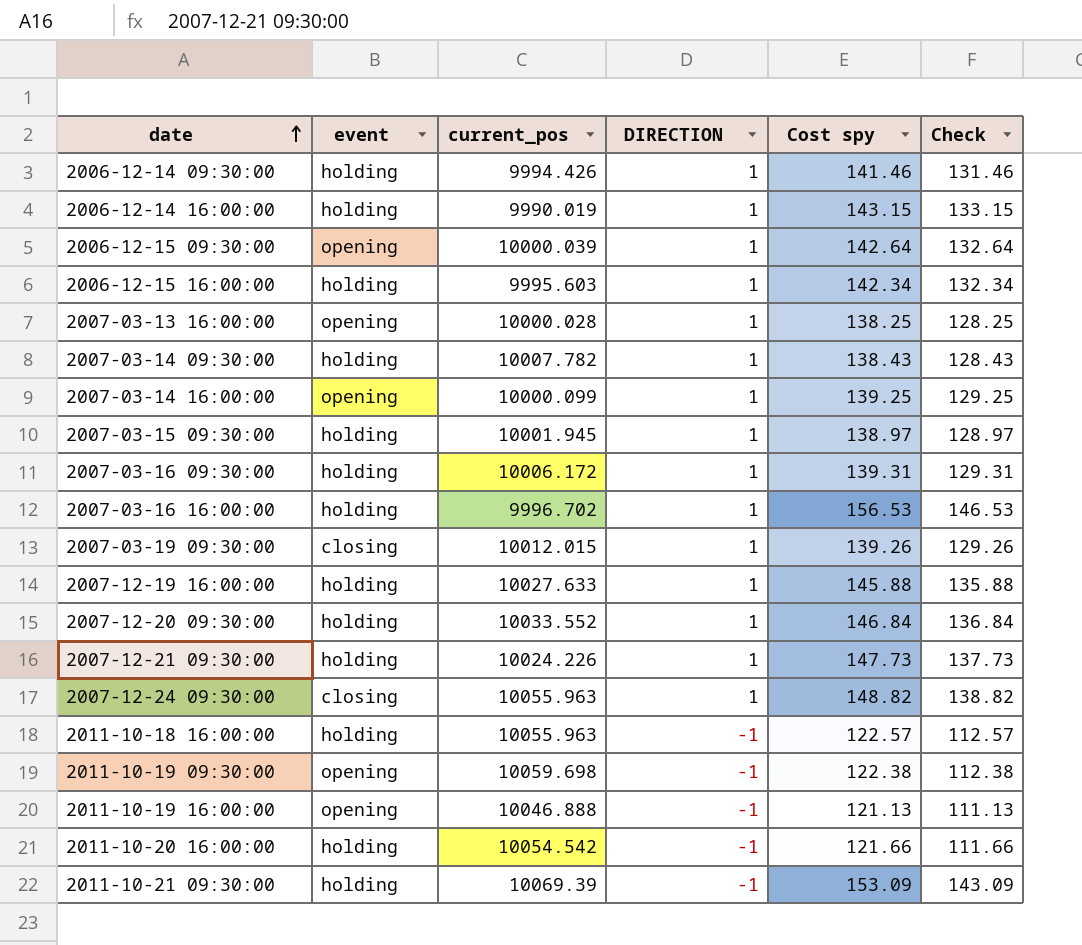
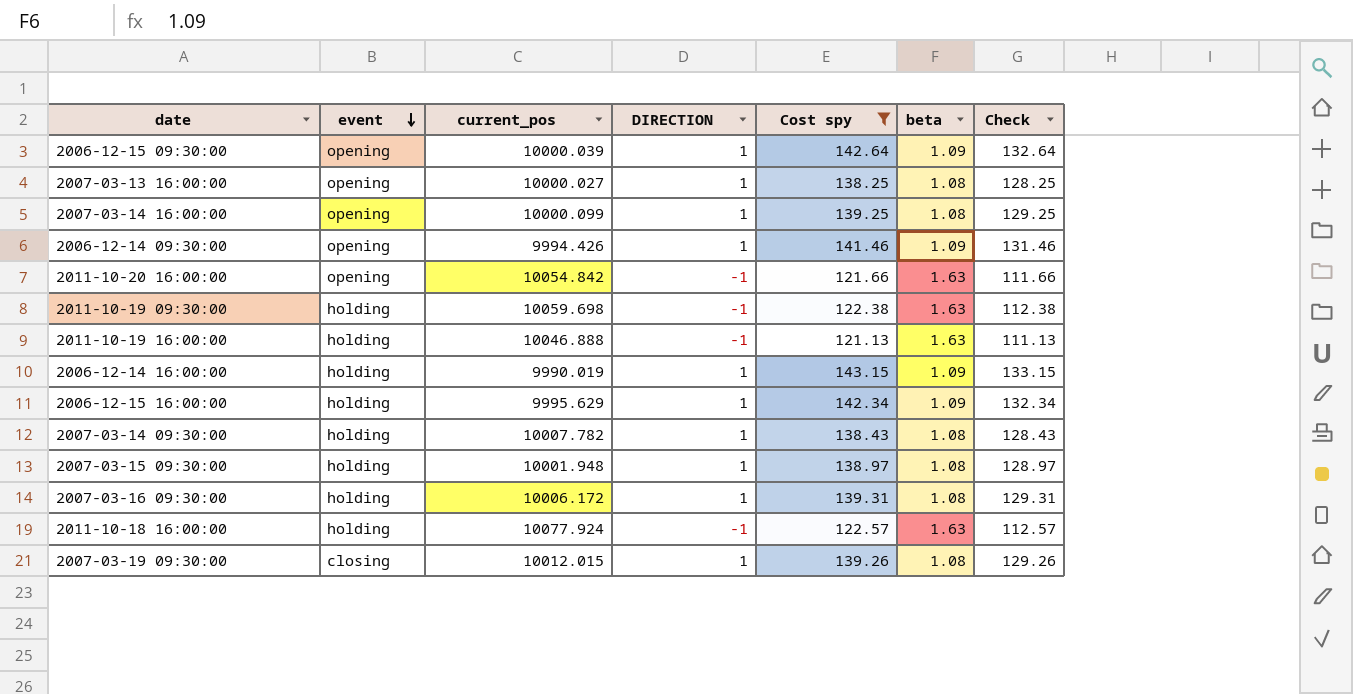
filter: none -> Cost spy <= 143.15
row order: date ascending -> event descending
column beta | position: none -> 6
2007-03-13 16:00:00 | current_pos: 10000.028 -> 10000.027
2006-12-14 09:30:00 | event: holding -> opening
2011-10-20 16:00:00 | event: holding -> opening
2011-10-20 16:00:00 | current_pos: 10054.542 -> 10054.842
2011-10-19 09:30:00 | event: opening -> holding
2011-10-19 16:00:00 | event: opening -> holding
2006-12-15 16:00:00 | current_pos: 9995.603 -> 9995.629
2007-03-15 09:30:00 | current_pos: 10001.945 -> 10001.948
2011-10-18 16:00:00 | current_pos: 10055.963 -> 10077.924

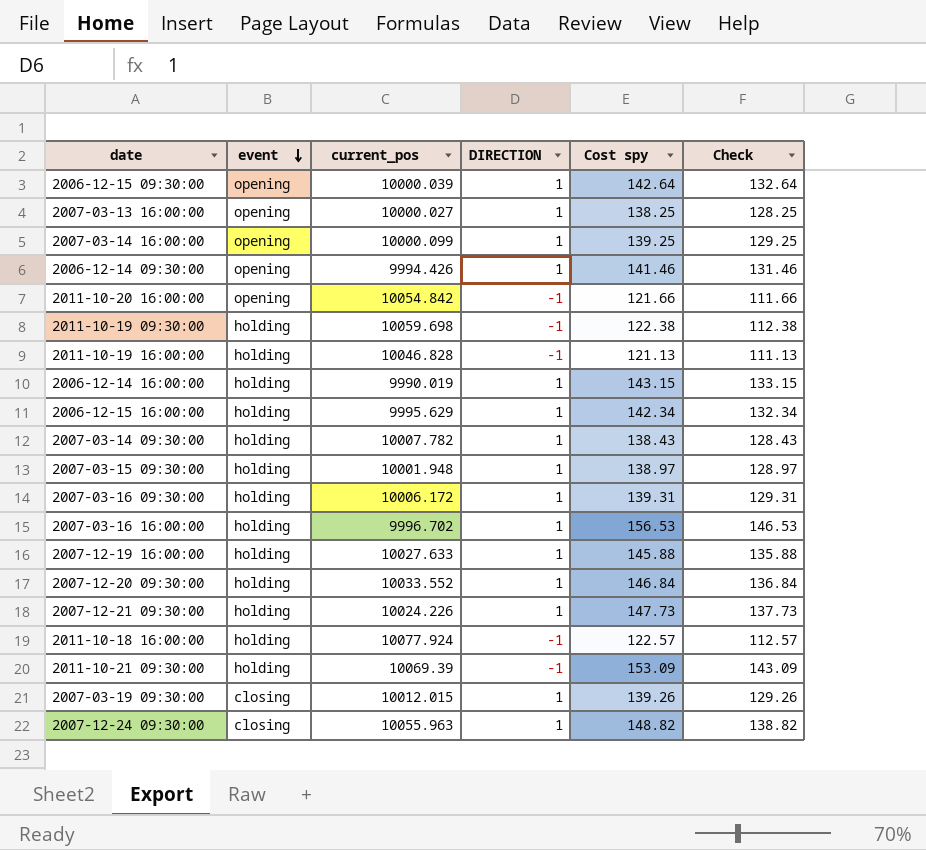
filter: Cost spy <= 143.15 -> none
column beta | position: 6 -> none
2011-10-19 16:00:00 | current_pos: 10046.888 -> 10046.828

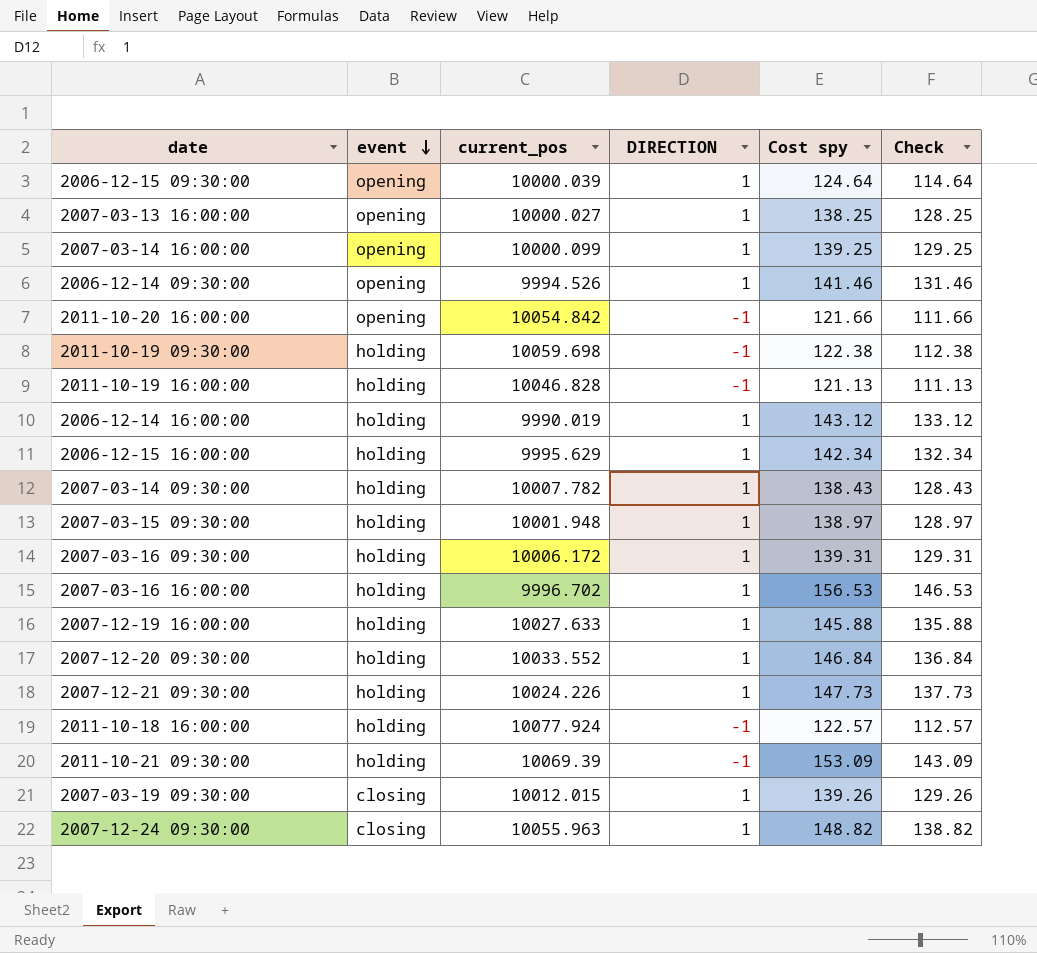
2006-12-15 09:30:00 | Cost spy: 142.64 -> 124.64
2006-12-15 09:30:00 | Check: 132.64 -> 114.64
2006-12-14 09:30:00 | current_pos: 9994.426 -> 9994.526
2006-12-14 16:00:00 | Cost spy: 143.15 -> 143.12
2006-12-14 16:00:00 | Check: 133.15 -> 133.12

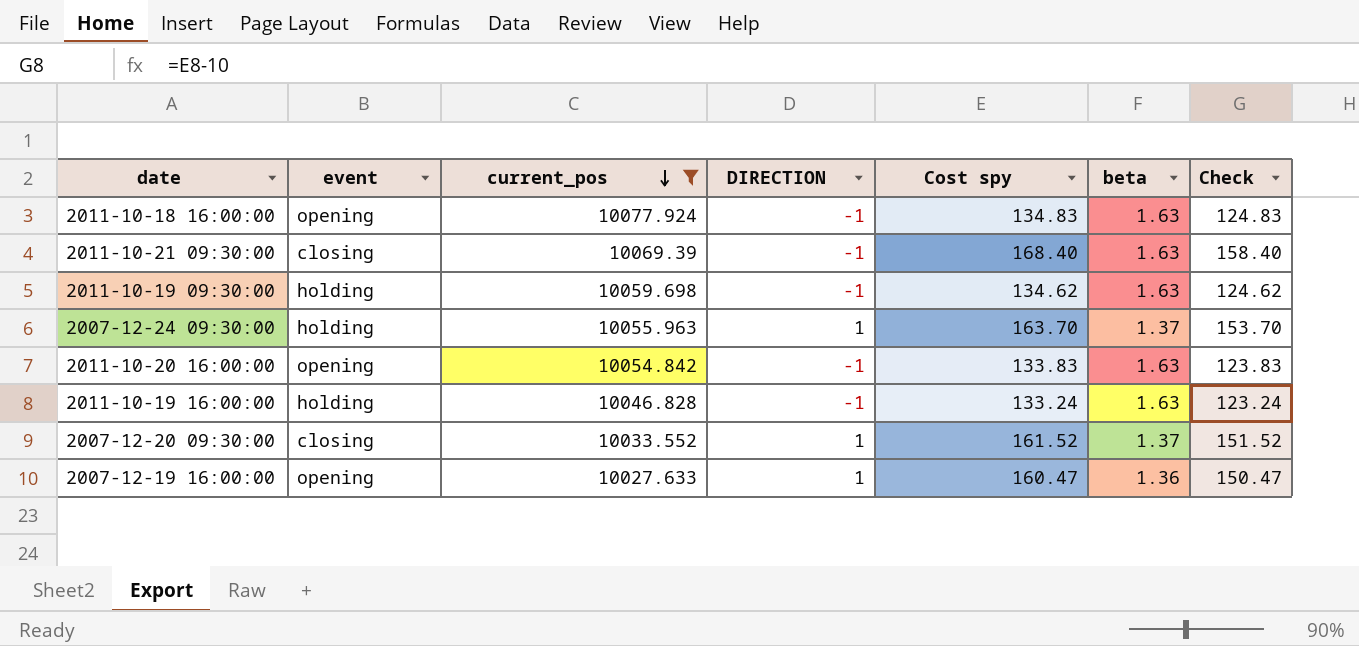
filter: none -> current_pos >= 10027.633
row order: event descending -> current_pos descending
column beta | position: none -> 6
2011-10-18 16:00:00 | event: holding -> opening
2011-10-18 16:00:00 | Cost spy: 122.57 -> 134.83
2011-10-18 16:00:00 | Check: 112.57 -> 124.83
2011-10-21 09:30:00 | event: holding -> closing
2011-10-21 09:30:00 | Cost spy: 153.09 -> 168.40
2011-10-21 09:30:00 | Check: 143.09 -> 158.40
2011-10-19 09:30:00 | Cost spy: 122.38 -> 134.62
2011-10-19 09:30:00 | Check: 112.38 -> 124.62
2007-12-24 09:30:00 | event: closing -> holding
2007-12-24 09:30:00 | Cost spy: 148.82 -> 163.70
2007-12-24 09:30:00 | Check: 138.82 -> 153.70
2011-10-20 16:00:00 | Cost spy: 121.66 -> 133.83
2011-10-20 16:00:00 | Check: 111.66 -> 123.83
2011-10-19 16:00:00 | Cost spy: 121.13 -> 133.24
2011-10-19 16:00:00 | Check: 111.13 -> 123.24
2007-12-20 09:30:00 | event: holding -> closing
2007-12-20 09:30:00 | Cost spy: 146.84 -> 161.52
2007-12-20 09:30:00 | Check: 136.84 -> 151.52
2007-12-19 16:00:00 | event: holding -> opening
2007-12-19 16:00:00 | Cost spy: 145.88 -> 160.47
2007-12-19 16:00:00 | Check: 135.88 -> 150.47

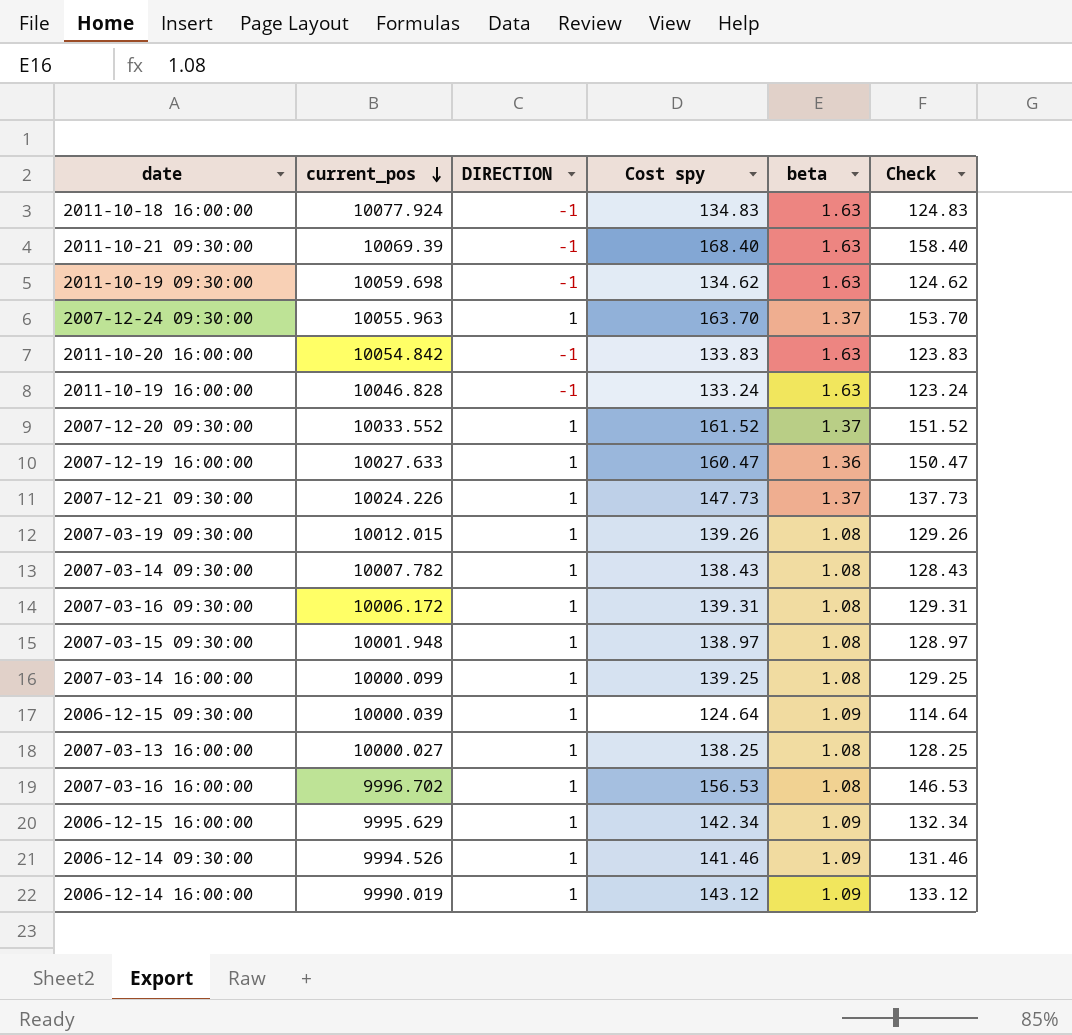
filter: current_pos >= 10027.633 -> none
column event | position: 2 -> none

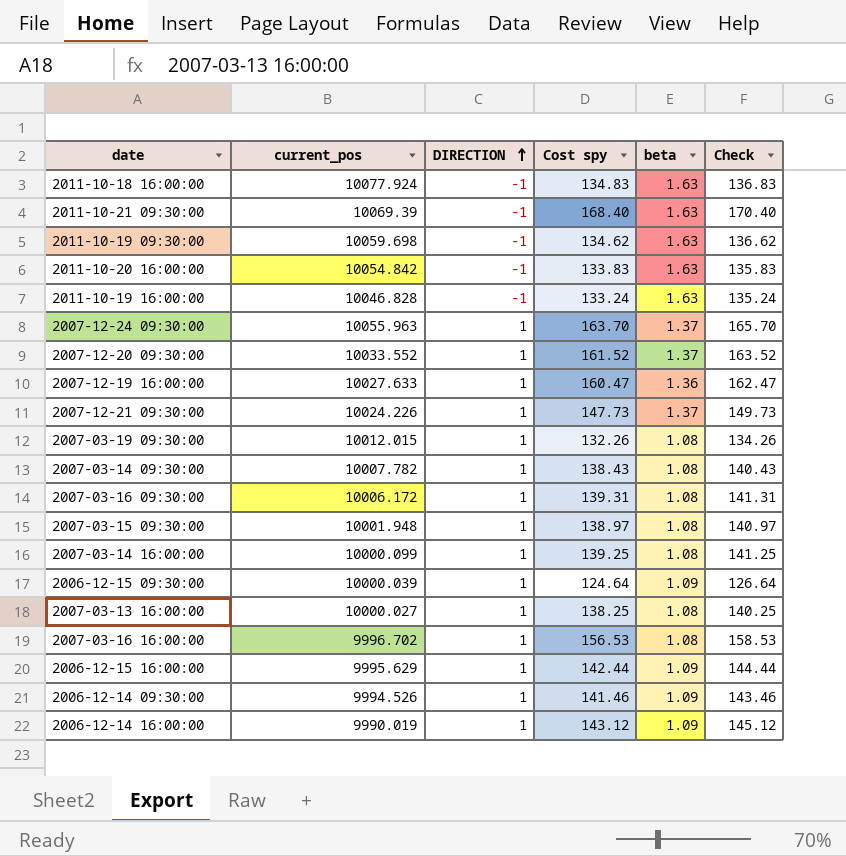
row order: current_pos descending -> DIRECTION ascending
column Check | formula: [Cost spy] - 10 -> [Cost spy] + 2
2007-03-19 09:30:00 | Cost spy: 139.26 -> 132.26
2006-12-15 16:00:00 | Cost spy: 142.34 -> 142.44

